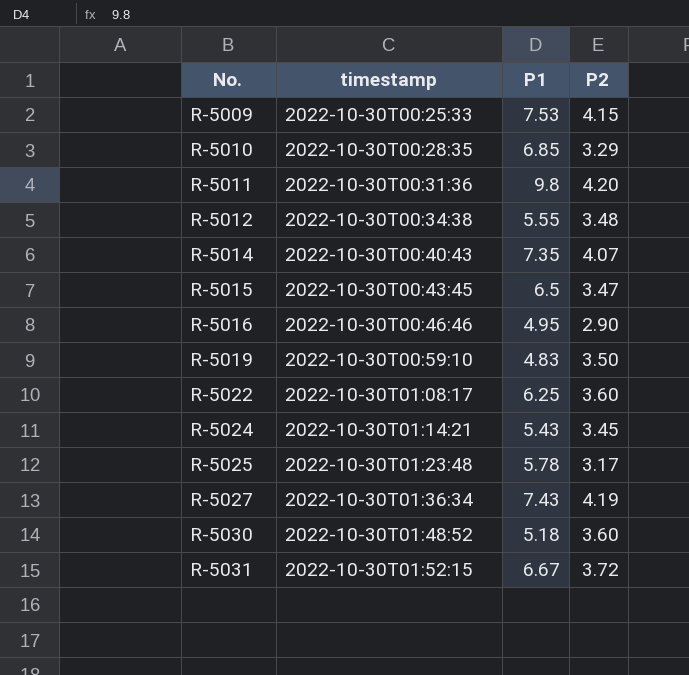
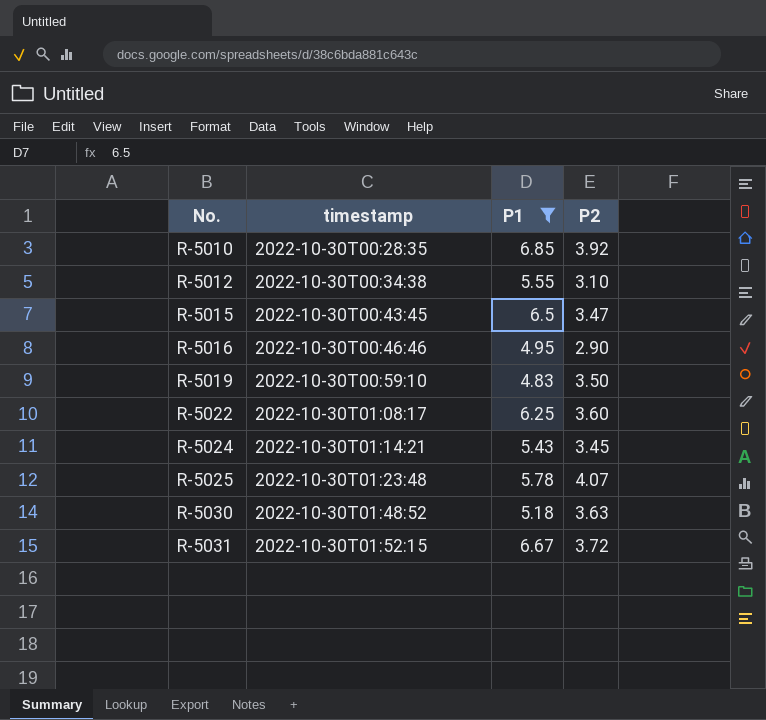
filter: none -> P1 <= 6.85
R-5010 | P2: 3.29 -> 3.92
R-5012 | P2: 3.48 -> 3.10
R-5025 | P2: 3.17 -> 4.07
R-5030 | P2: 3.60 -> 3.63

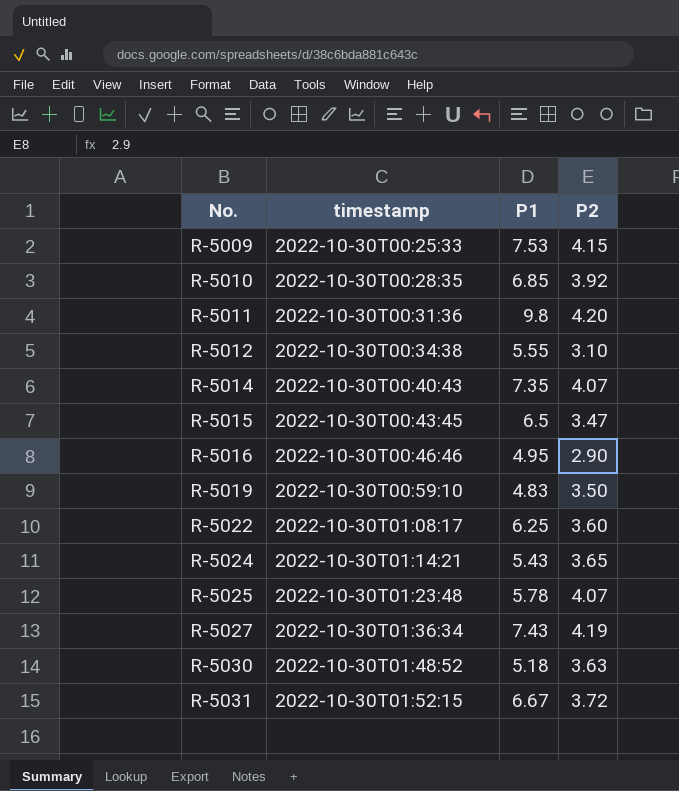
filter: P1 <= 6.85 -> none
R-5024 | P2: 3.45 -> 3.65

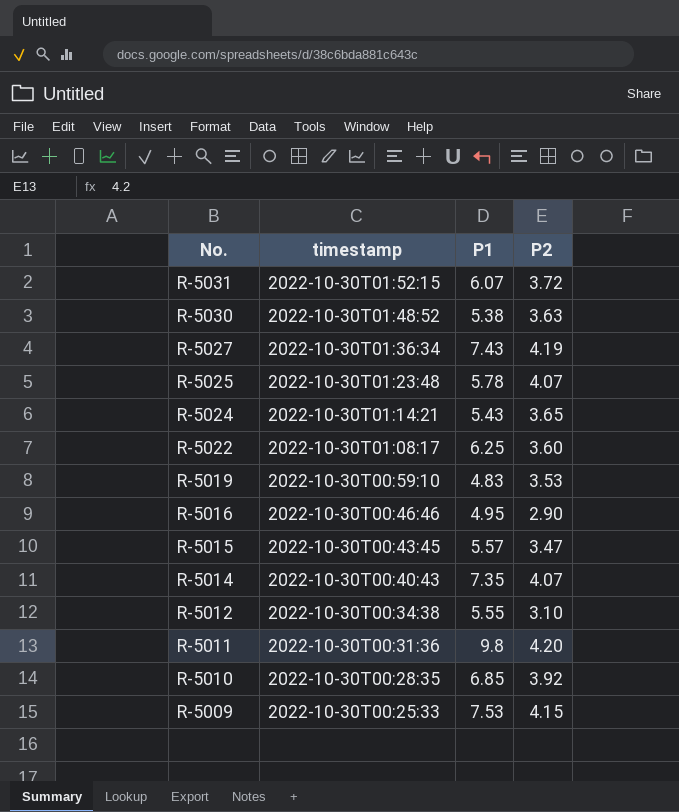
row order: No. ascending -> No. descending
R-5031 | P1: 6.67 -> 6.07
R-5030 | P1: 5.18 -> 5.38
R-5019 | P2: 3.50 -> 3.53
R-5015 | P1: 6.5 -> 5.57

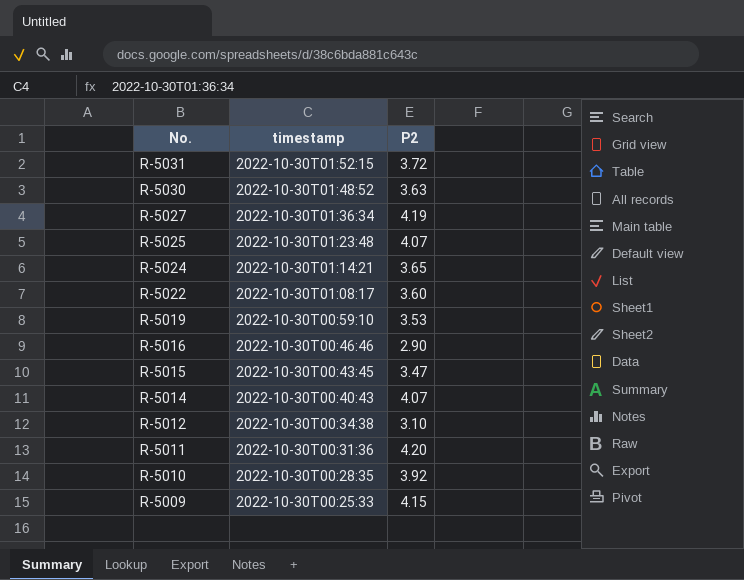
column P1 | position: 3 -> none

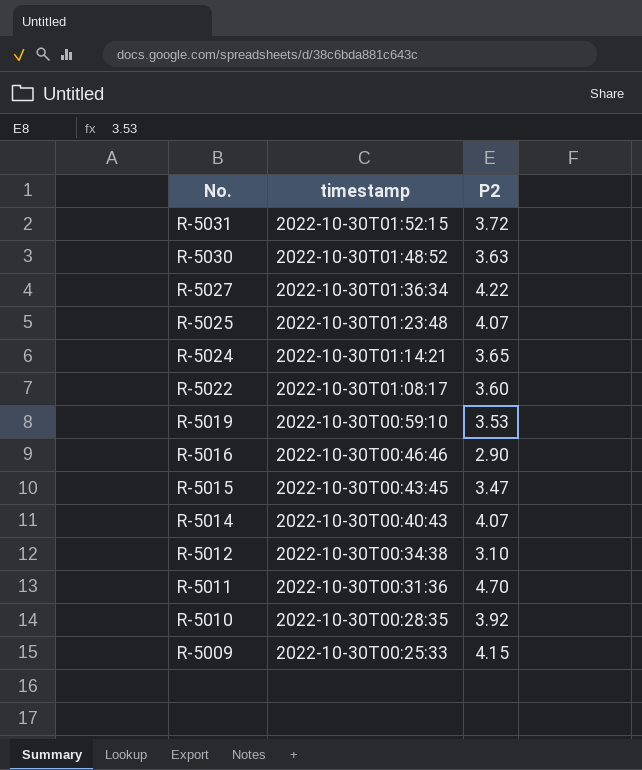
R-5027 | P2: 4.19 -> 4.22
R-5011 | P2: 4.20 -> 4.70

